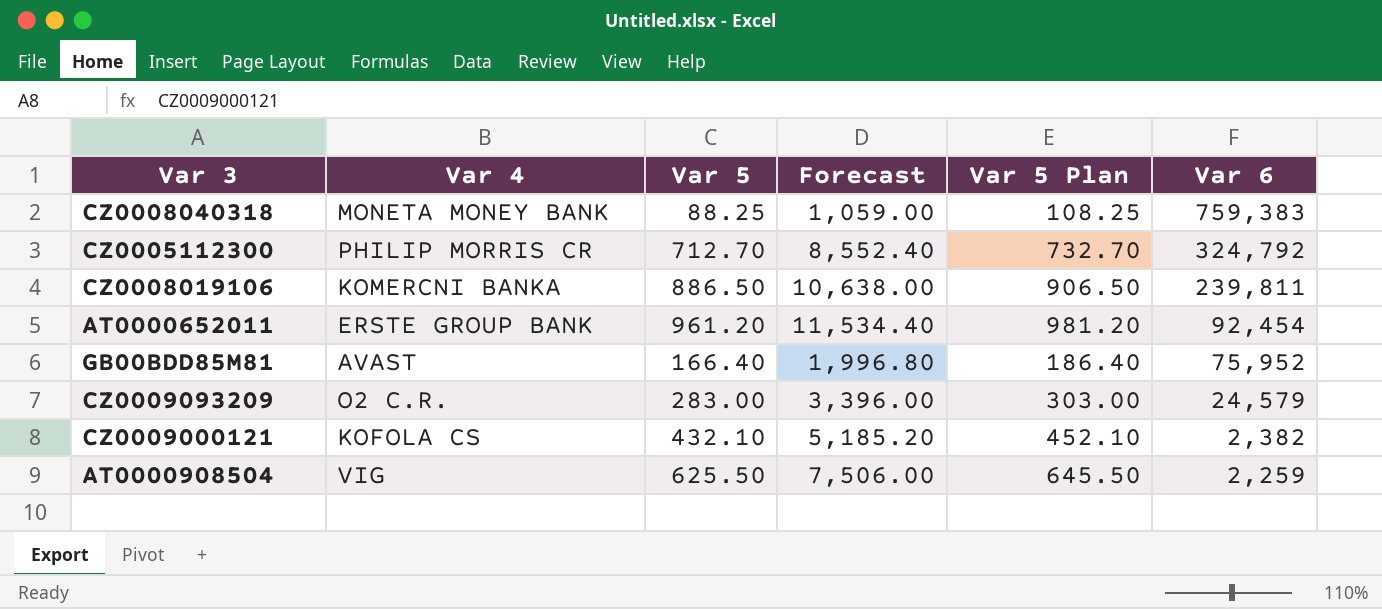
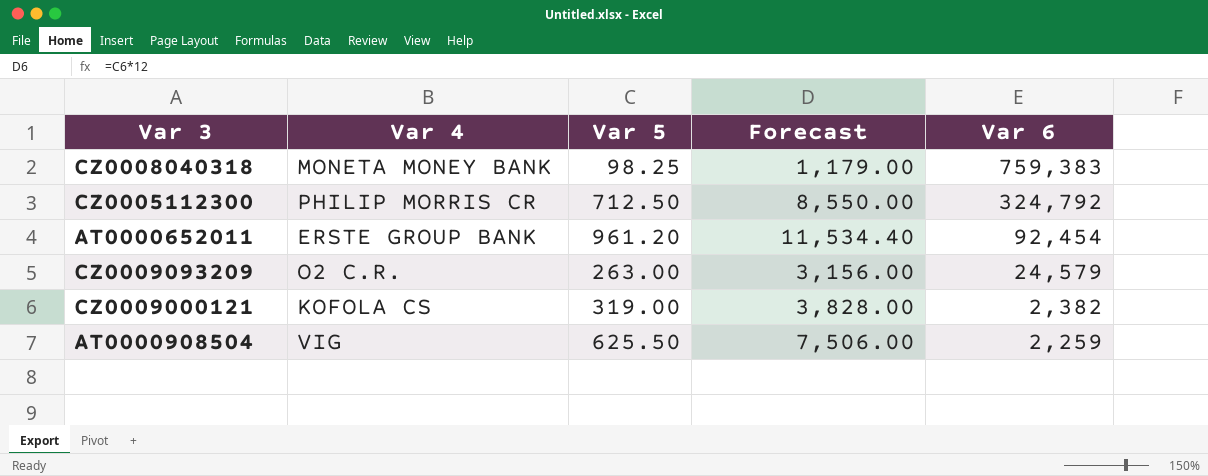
column Var 5 Plan | formula: [Var 5] + 20 -> none
row CZ0008019106: KOMERCNI BANKA | 886.50 | 10,638.00 | 906.50 | 239,811 -> none
row GB00BDD85M81: AVAST | 166.40 | 1,996.80 | 186.40 | 75,952 -> none
CZ0008040318 | Var 5: 88.25 -> 98.25
CZ0008040318 | Forecast: 1,059.00 -> 1,179.00
CZ0005112300 | Var 5: 712.70 -> 712.50
CZ0005112300 | Forecast: 8,552.40 -> 8,550.00
CZ0009093209 | Var 5: 283.00 -> 263.00
CZ0009093209 | Forecast: 3,396.00 -> 3,156.00
CZ0009000121 | Var 5: 432.10 -> 319.00
CZ0009000121 | Forecast: 5,185.20 -> 3,828.00

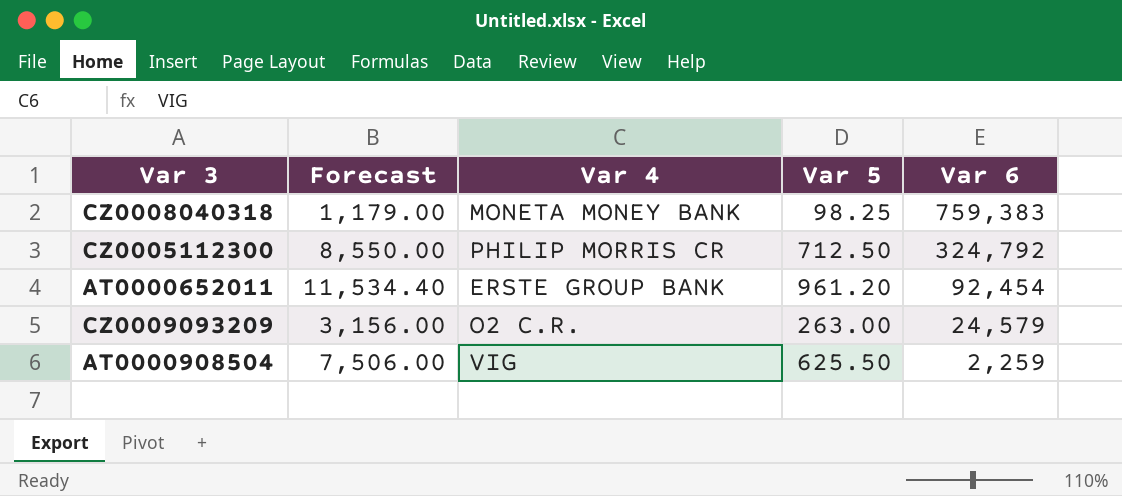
column Forecast | position: 4 -> 2
row CZ0009000121: KOFOLA CS | 319.00 | 3,828.00 | 2,382 -> none

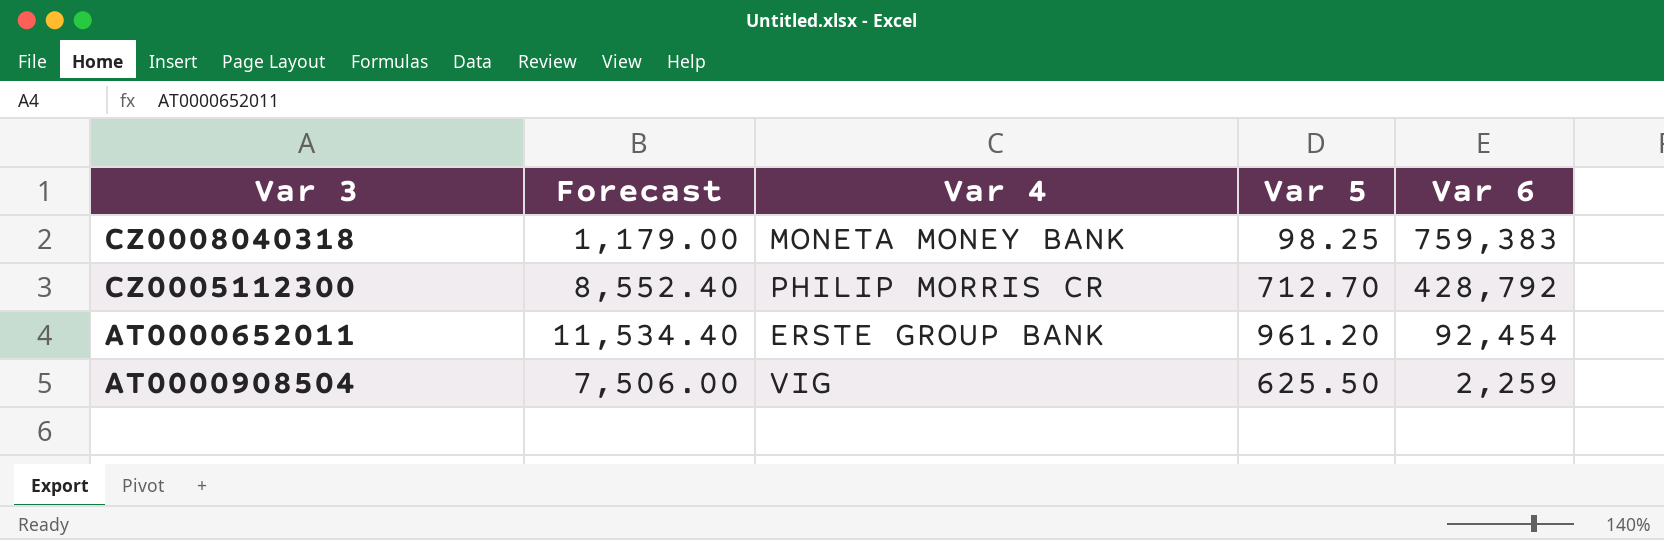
row CZ0009093209: 3,156.00 | O2 C.R. | 263.00 | 24,579 -> none
CZ0005112300 | Forecast: 8,550.00 -> 8,552.40
CZ0005112300 | Var 5: 712.50 -> 712.70
CZ0005112300 | Var 6: 324,792 -> 428,792

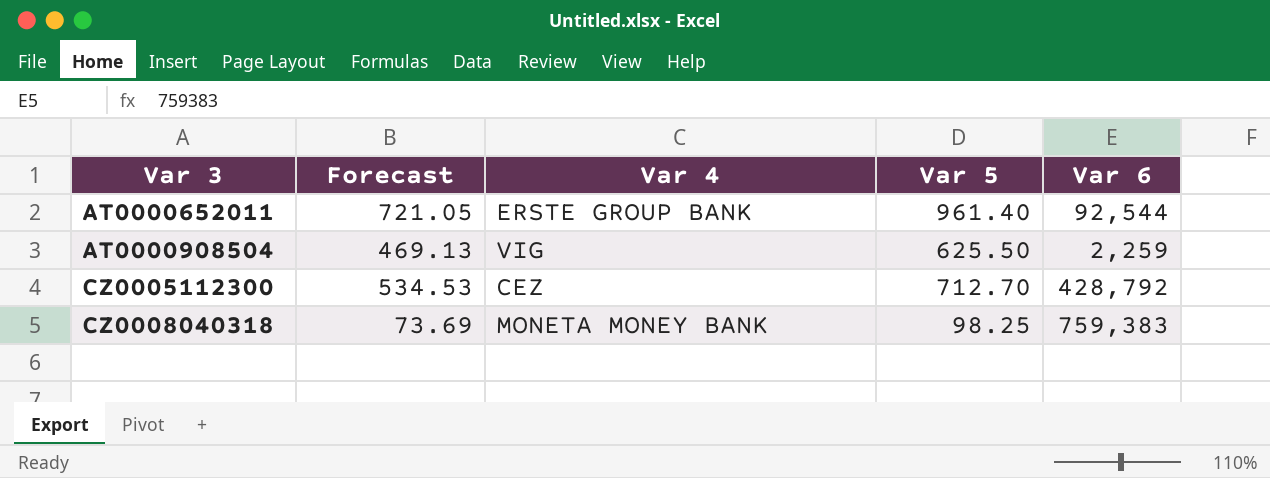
row order: Var 6 descending -> Var 3 ascending
column Forecast | formula: [Var 5] * 12 -> [Var 5] * 0.75
AT0000652011 | Var 5: 961.20 -> 961.40
AT0000652011 | Var 6: 92,454 -> 92,544
CZ0005112300 | Var 4: PHILIP MORRIS CR -> CEZ

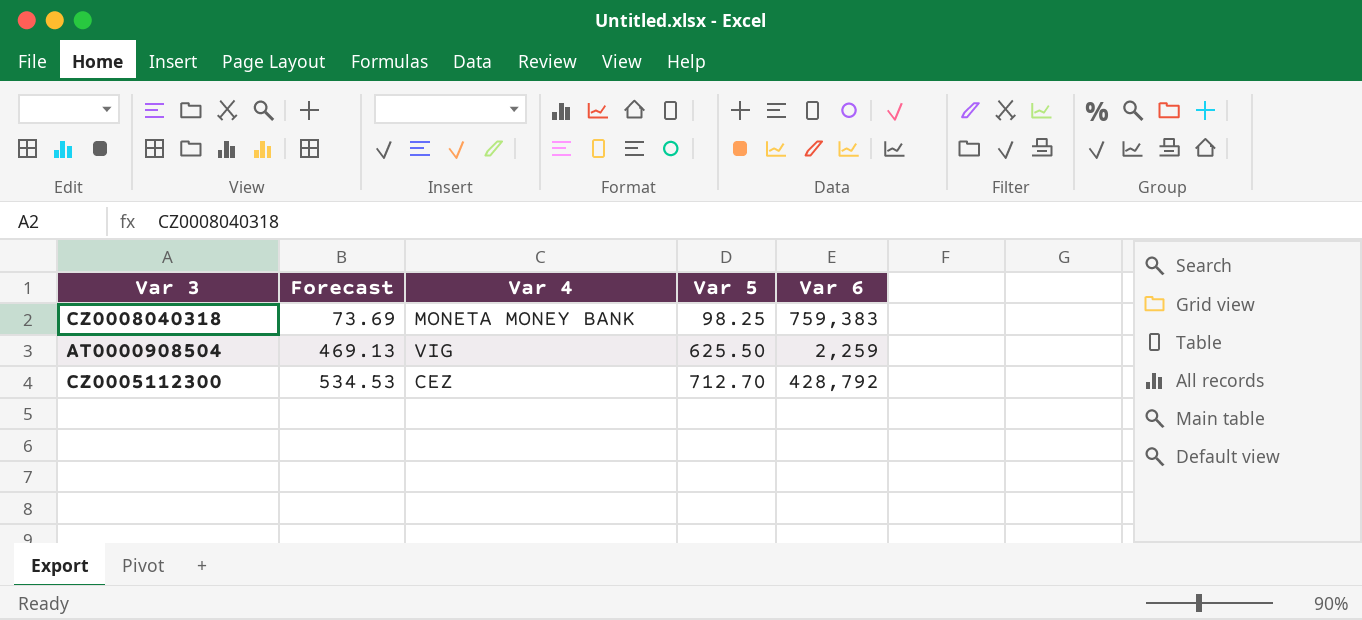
row order: Var 3 ascending -> Forecast ascending
row AT0000652011: 721.05 | ERSTE GROUP BANK | 961.40 | 92,544 -> none

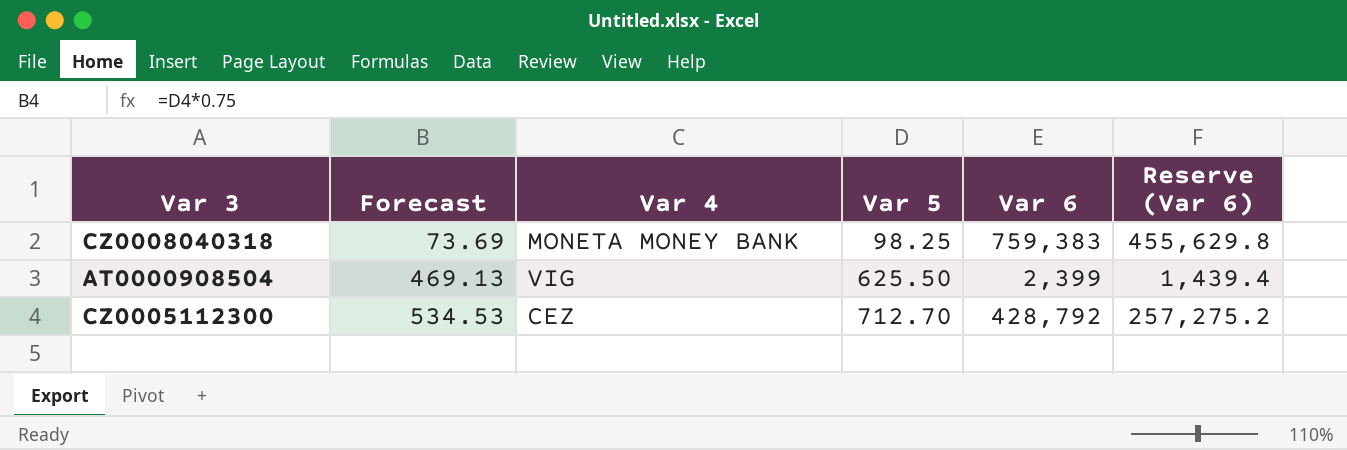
column Reserve (Var 6) | formula: none -> [Var 6] * 0.6
AT0000908504 | Var 6: 2,259 -> 2,399

